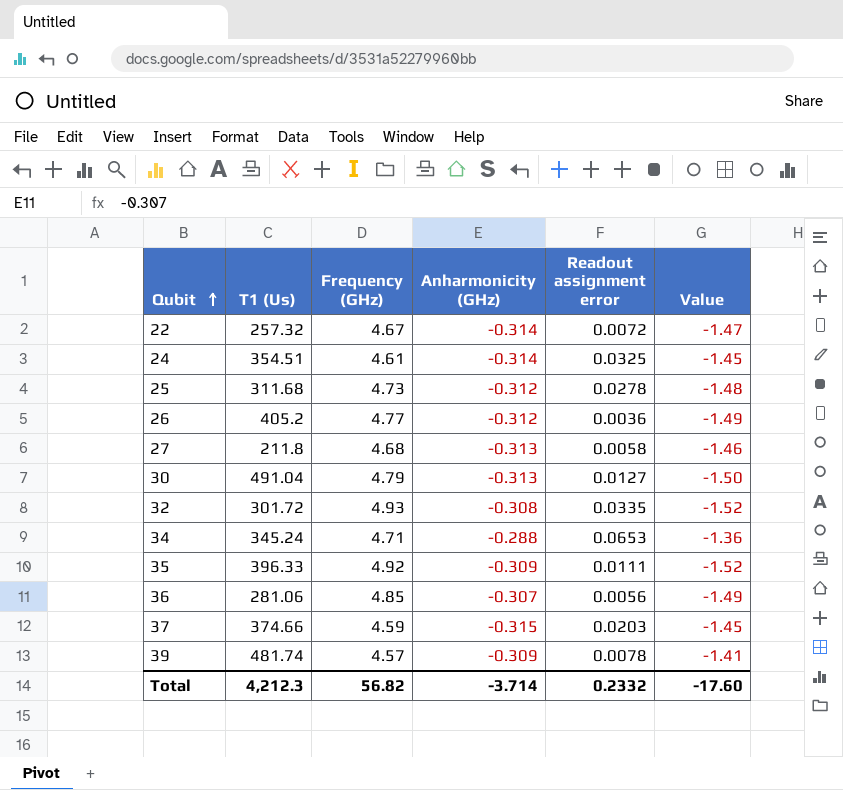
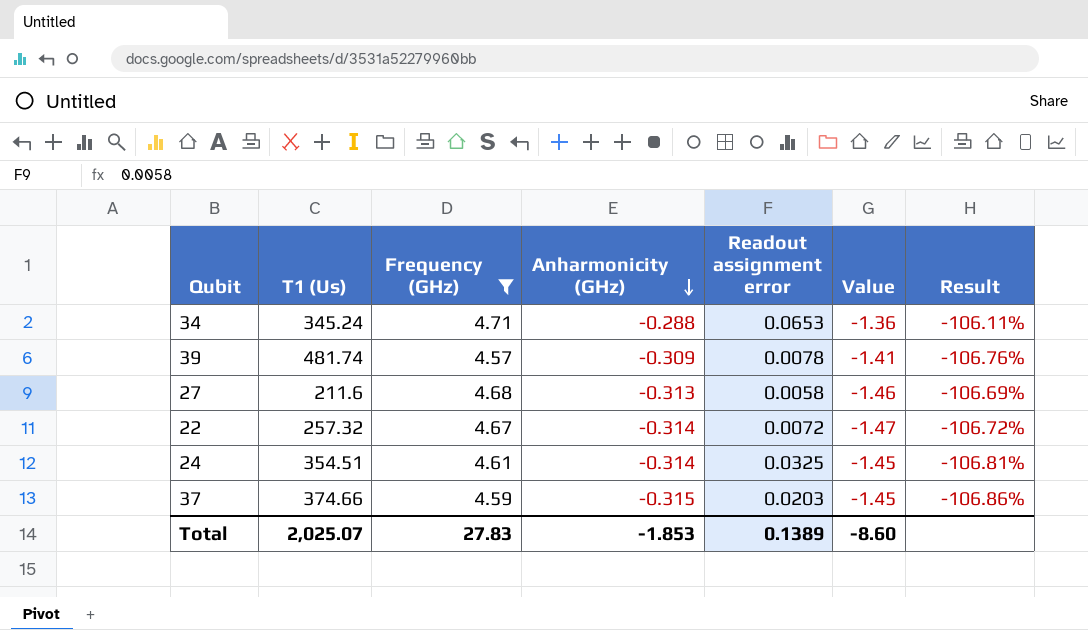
filter: none -> Frequency (GHz) <= 4.71
row order: Qubit ascending -> Anharmonicity (GHz) descending
column Result | formula: none -> ([Anharmonicity (GHz)] - [Frequency (GHz)]) / [Frequency (GHz)]
27 | T1 (Us): 211.8 -> 211.6
Total | T1 (Us): 4,212.3 -> 2,025.07
Total | Frequency (GHz): 56.82 -> 27.83
Total | Anharmonicity (GHz): -3.714 -> -1.853
Total | Readout assignment error: 0.2332 -> 0.1389
Total | Value: -17.60 -> -8.60

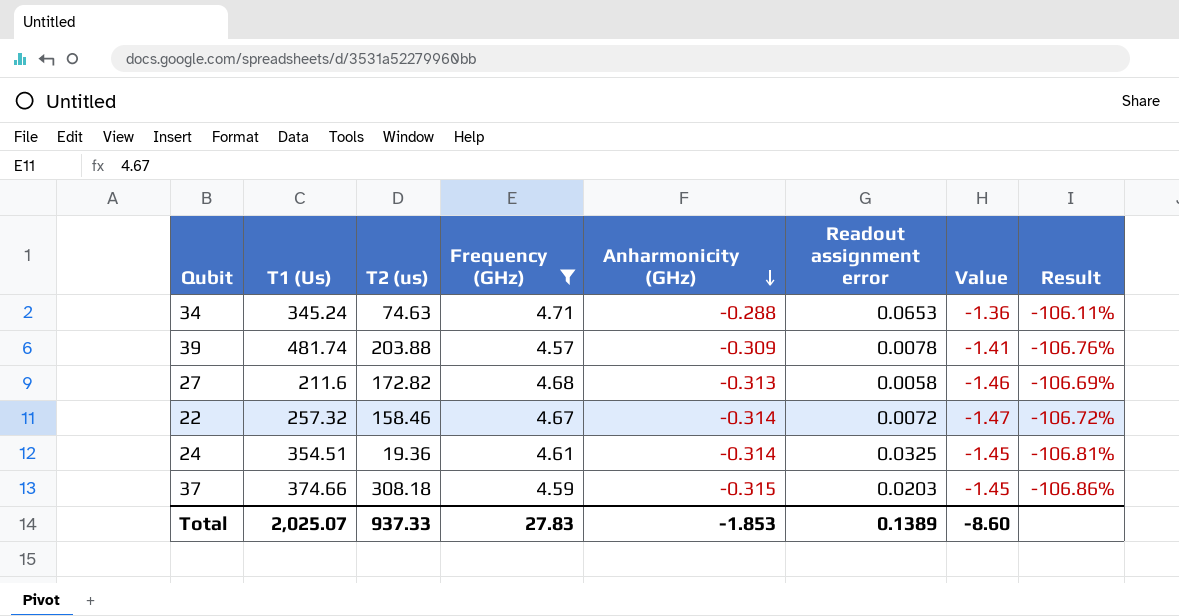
column T2 (us) | position: none -> 3

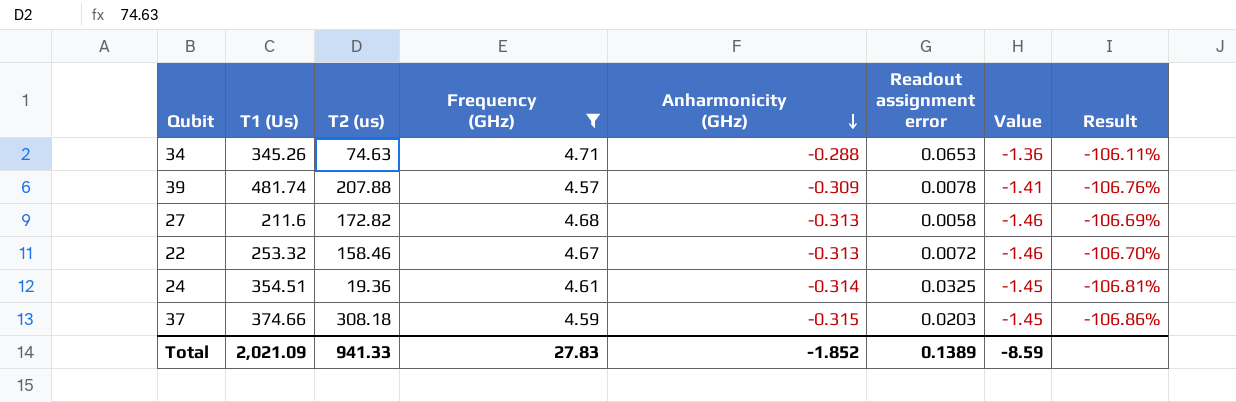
34 | T1 (Us): 345.24 -> 345.26
39 | T2 (us): 203.88 -> 207.88
22 | T1 (Us): 257.32 -> 253.32
22 | Anharmonicity (GHz): -0.314 -> -0.313
22 | Value: -1.47 -> -1.46
22 | Result: -106.72% -> -106.70%
Total | T1 (Us): 2,025.07 -> 2,021.09
Total | T2 (us): 937.33 -> 941.33
Total | Anharmonicity (GHz): -1.853 -> -1.852
Total | Value: -8.60 -> -8.59

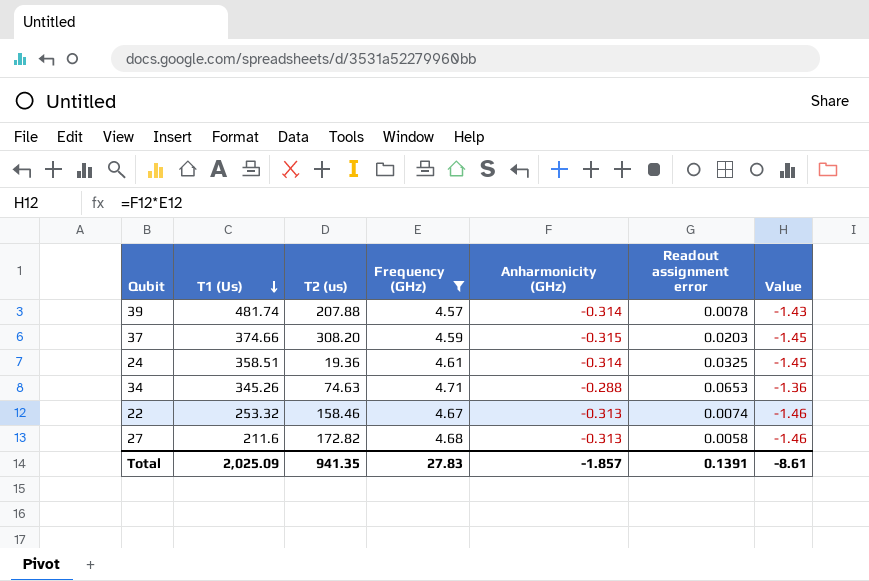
row order: Anharmonicity (GHz) descending -> T1 (Us) descending
column Result | formula: ([Anharmonicity (GHz)] - [Frequency (GHz)]) / [Frequency (GHz)] -> none
39 | Anharmonicity (GHz): -0.309 -> -0.314
39 | Value: -1.41 -> -1.43
37 | T2 (us): 308.18 -> 308.20
24 | T1 (Us): 354.51 -> 358.51
22 | Readout assignment error: 0.0072 -> 0.0074
Total | T1 (Us): 2,021.09 -> 2,025.09
Total | T2 (us): 941.33 -> 941.35
Total | Anharmonicity (GHz): -1.852 -> -1.857
Total | Readout assignment error: 0.1389 -> 0.1391
Total | Value: -8.59 -> -8.61

